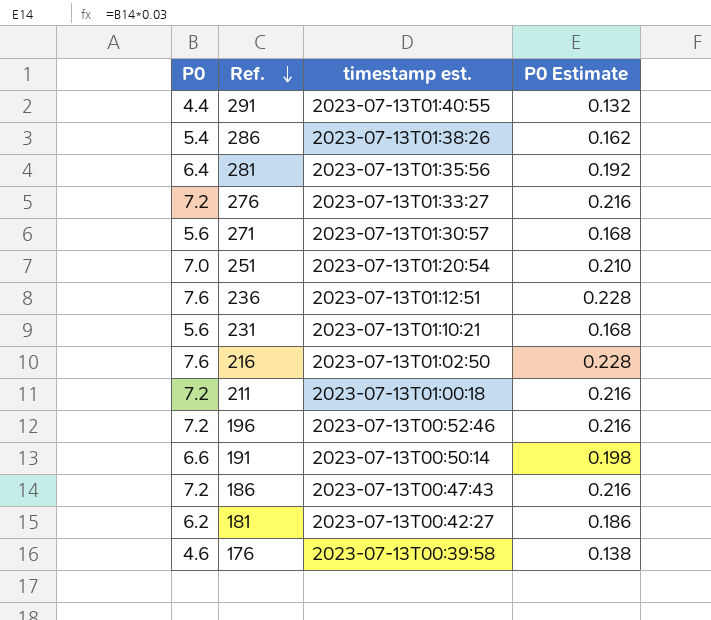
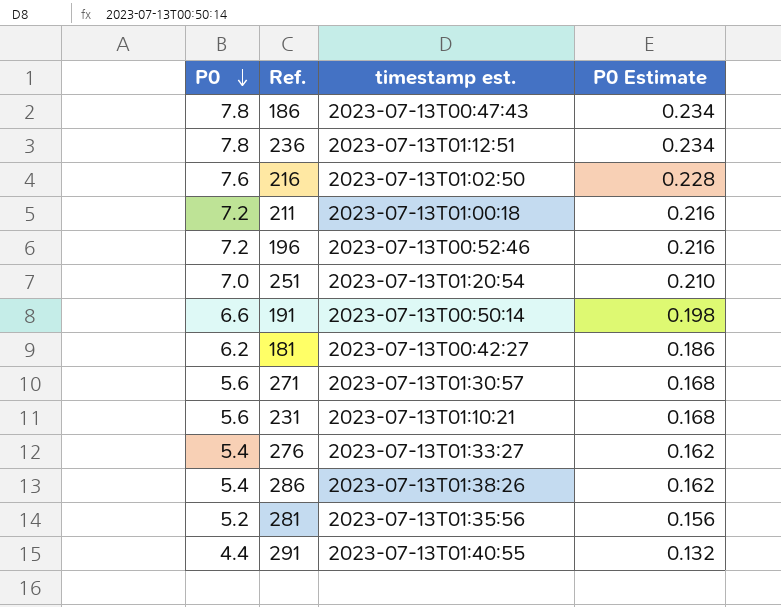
row order: Ref. descending -> P0 descending
row 176: 4.6 | 2023-07-13T00:39:58 | 0.138 -> none
186 | P0: 7.2 -> 7.8
186 | P0 Estimate: 0.216 -> 0.234
236 | P0: 7.6 -> 7.8
236 | P0 Estimate: 0.228 -> 0.234
276 | P0: 7.2 -> 5.4
276 | P0 Estimate: 0.216 -> 0.162
281 | P0: 6.4 -> 5.2
281 | P0 Estimate: 0.192 -> 0.156

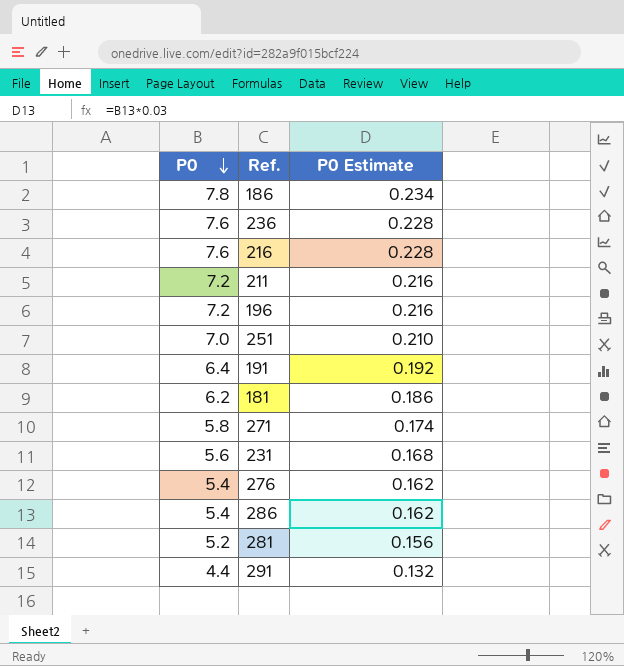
column timestamp est. | position: 3 -> none
236 | P0: 7.8 -> 7.6
236 | P0 Estimate: 0.234 -> 0.228
191 | P0: 6.6 -> 6.4
191 | P0 Estimate: 0.198 -> 0.192
271 | P0: 5.6 -> 5.8
271 | P0 Estimate: 0.168 -> 0.174

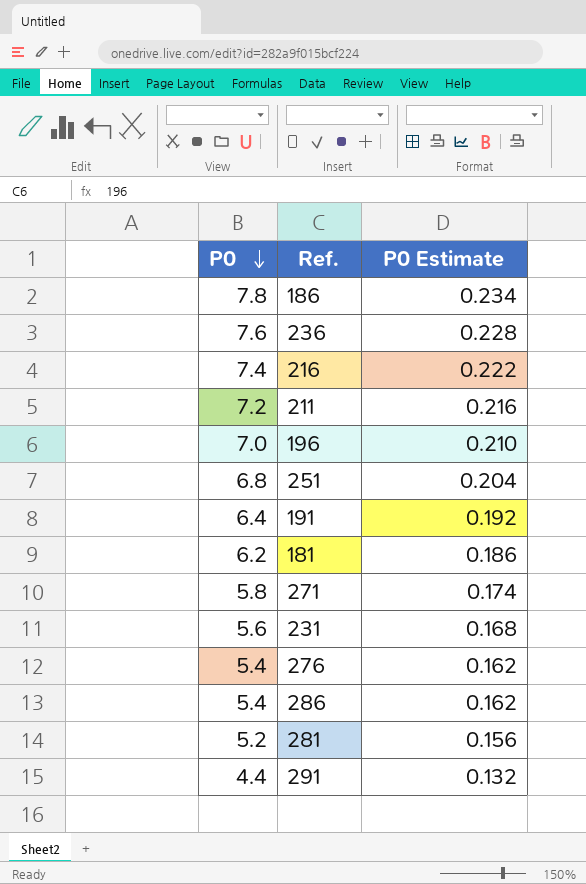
216 | P0: 7.6 -> 7.4
216 | P0 Estimate: 0.228 -> 0.222
196 | P0: 7.2 -> 7.0
196 | P0 Estimate: 0.216 -> 0.210
251 | P0: 7.0 -> 6.8
251 | P0 Estimate: 0.210 -> 0.204

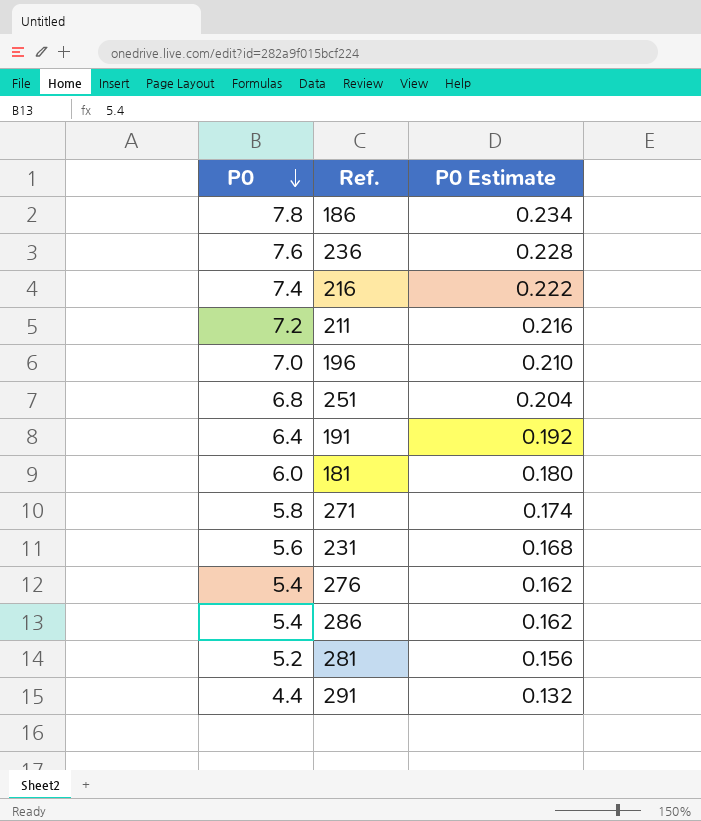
181 | P0: 6.2 -> 6.0
181 | P0 Estimate: 0.186 -> 0.180

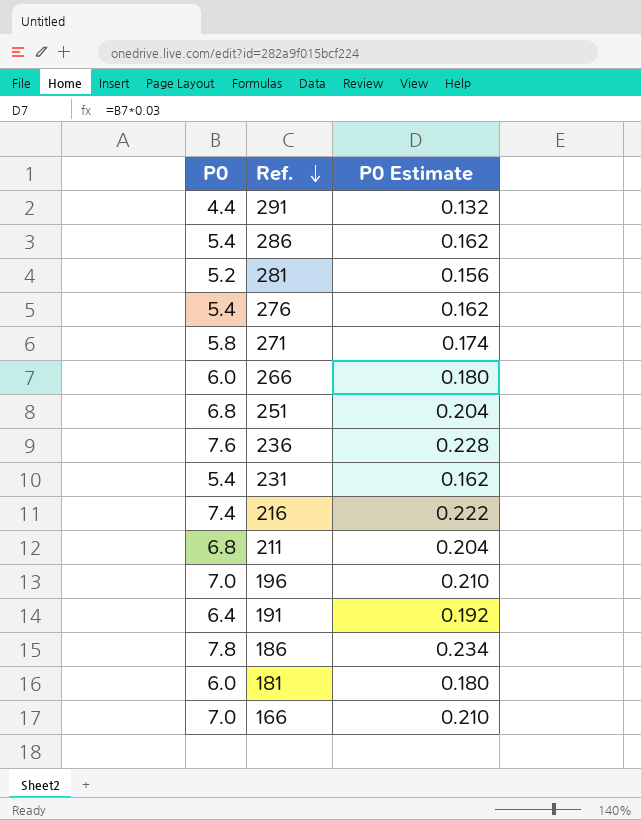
row order: P0 descending -> Ref. descending
row 266: none -> 6.0 | 0.180
231 | P0: 5.6 -> 5.4
231 | P0 Estimate: 0.168 -> 0.162
211 | P0: 7.2 -> 6.8
211 | P0 Estimate: 0.216 -> 0.204
row 166: none -> 7.0 | 0.210

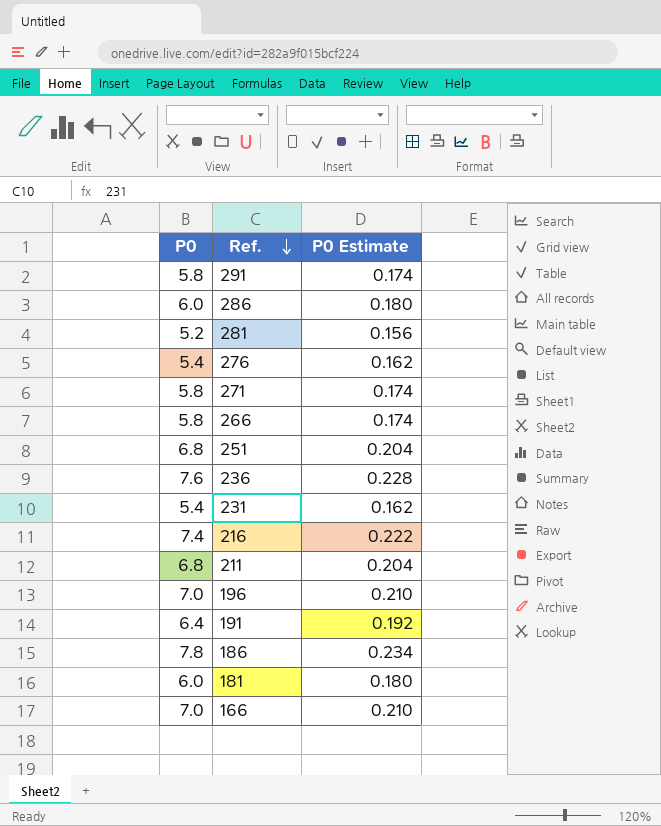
291 | P0: 4.4 -> 5.8
291 | P0 Estimate: 0.132 -> 0.174
286 | P0: 5.4 -> 6.0
286 | P0 Estimate: 0.162 -> 0.180
266 | P0: 6.0 -> 5.8
266 | P0 Estimate: 0.180 -> 0.174

